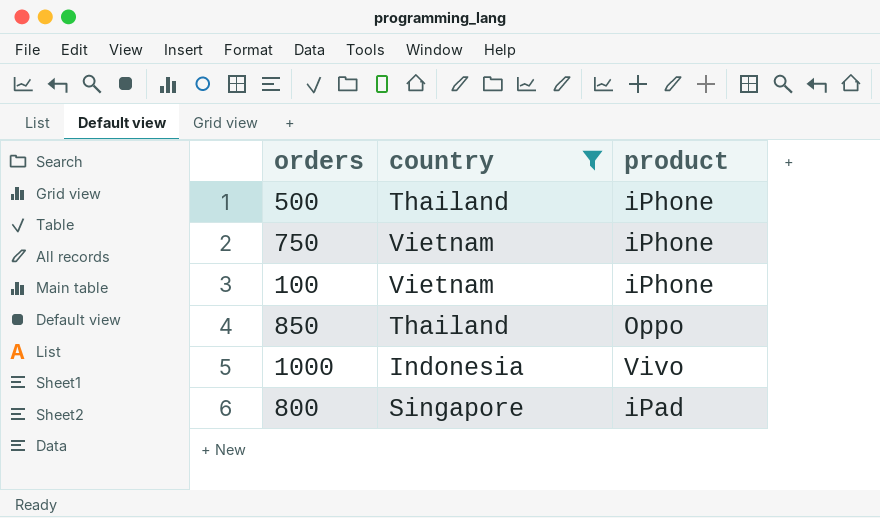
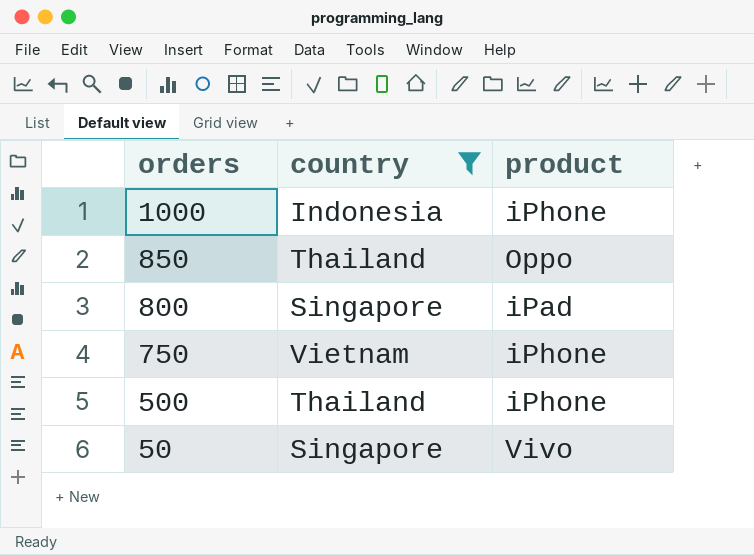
row order: none -> orders descending
row 100: Vietnam | iPhone -> none
1000 | product: Vivo -> iPhone
row 50: none -> Singapore | Vivo

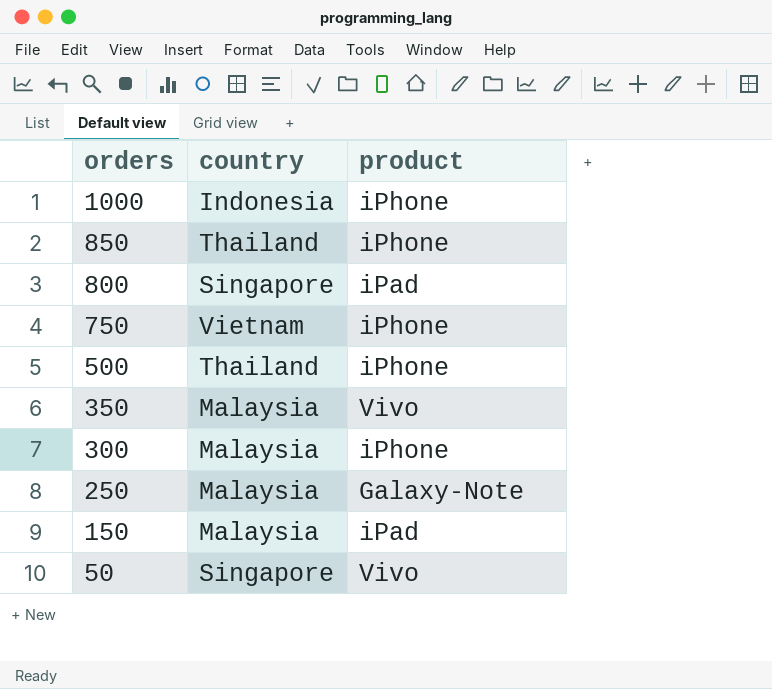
filter: country != Malaysia -> none
850 | product: Oppo -> iPhone

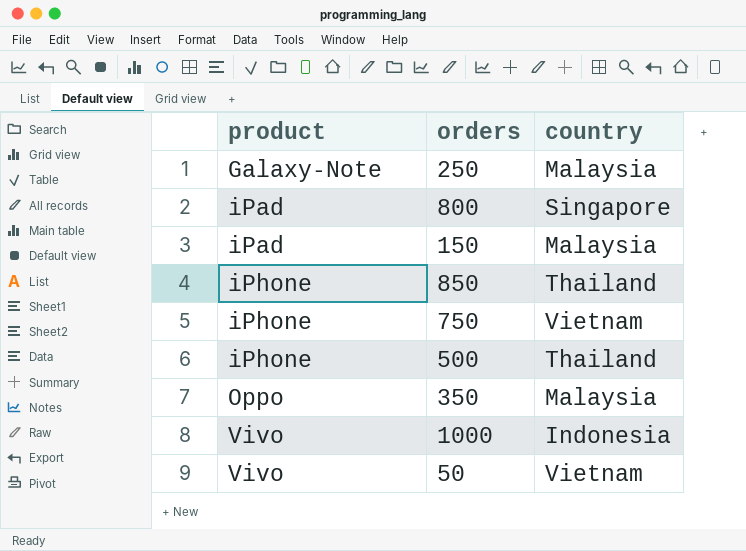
row order: orders descending -> product ascending
column product | position: 3 -> 1
row 300: Malaysia | iPhone -> none
350 | product: Vivo -> Oppo
1000 | product: iPhone -> Vivo
50 | country: Singapore -> Vietnam

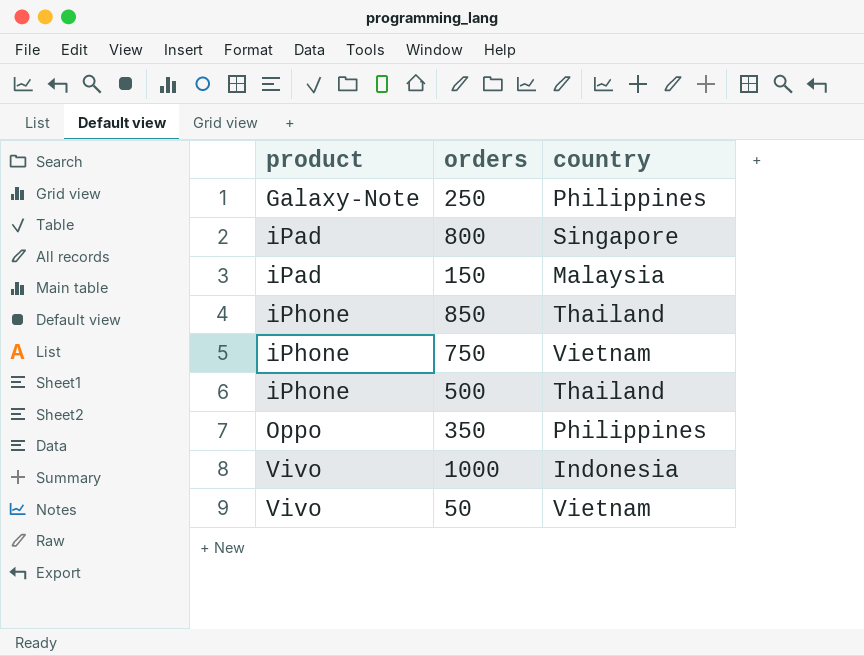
250 | country: Malaysia -> Philippines
350 | country: Malaysia -> Philippines

